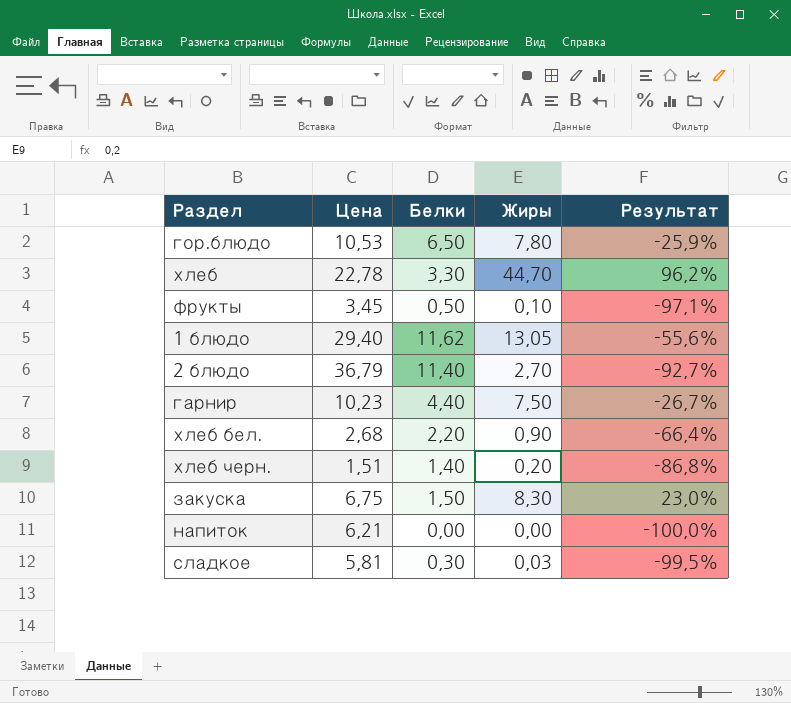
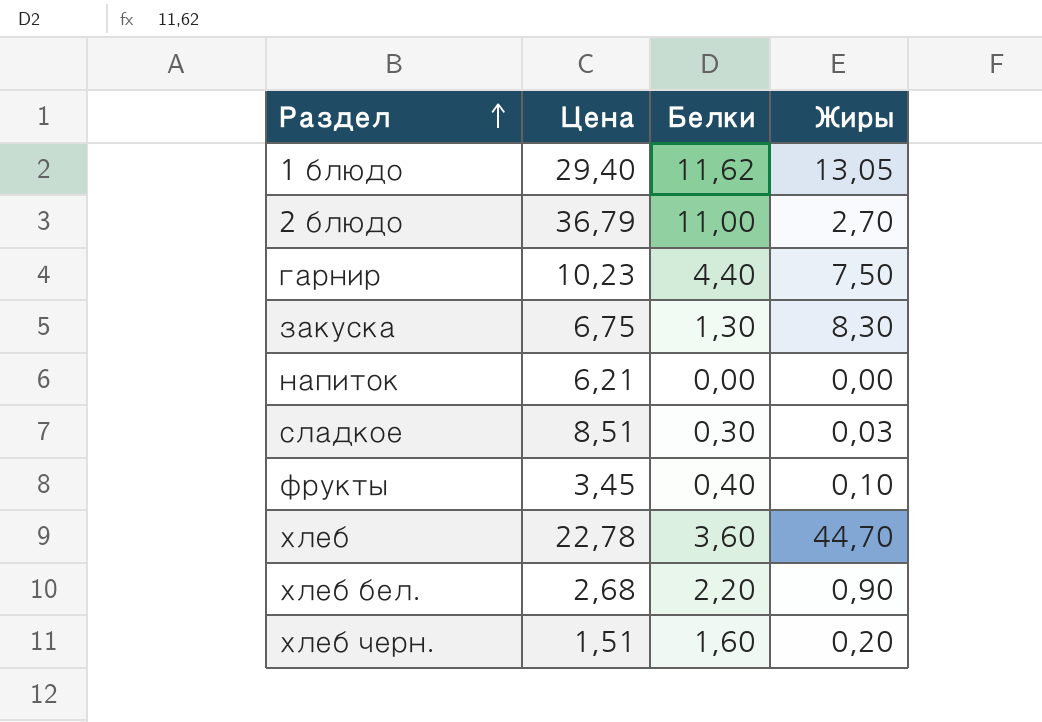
row order: none -> Раздел ascending
column Результат | formula: ([Жиры] - [Цена]) / [Цена] -> none
row гор.блюдо: 10,53 | 6,50 | 7,80 | -25,9% -> none
2 блюдо | Белки: 11,40 -> 11,00
закуска | Белки: 1,50 -> 1,30
сладкое | Цена: 5,81 -> 8,51
фрукты | Белки: 0,50 -> 0,40
хлеб | Белки: 3,30 -> 3,60
хлеб черн. | Белки: 1,40 -> 1,60

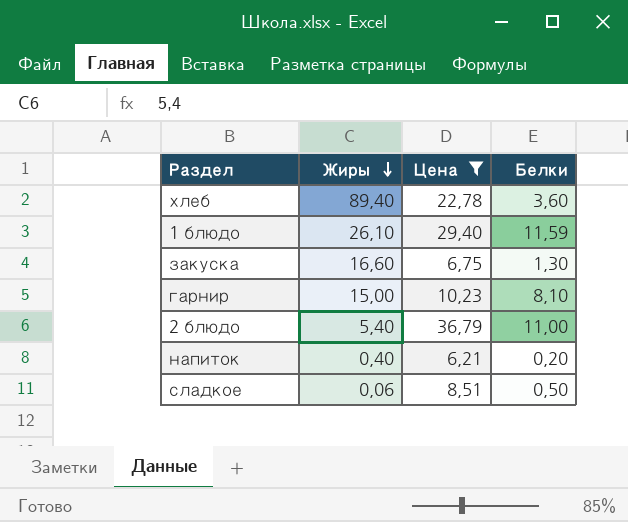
filter: none -> Цена >= 6,21
row order: Раздел ascending -> Жиры descending
column Жиры | position: 4 -> 2
хлеб | Жиры: 44,70 -> 89,40
1 блюдо | Жиры: 13,05 -> 26,10
1 блюдо | Белки: 11,62 -> 11,59
закуска | Жиры: 8,30 -> 16,60
гарнир | Жиры: 7,50 -> 15,00
гарнир | Белки: 4,40 -> 8,10
2 блюдо | Жиры: 2,70 -> 5,40
напиток | Жиры: 0,00 -> 0,40
напиток | Белки: 0,00 -> 0,20
сладкое | Жиры: 0,03 -> 0,06
сладкое | Белки: 0,30 -> 0,50

